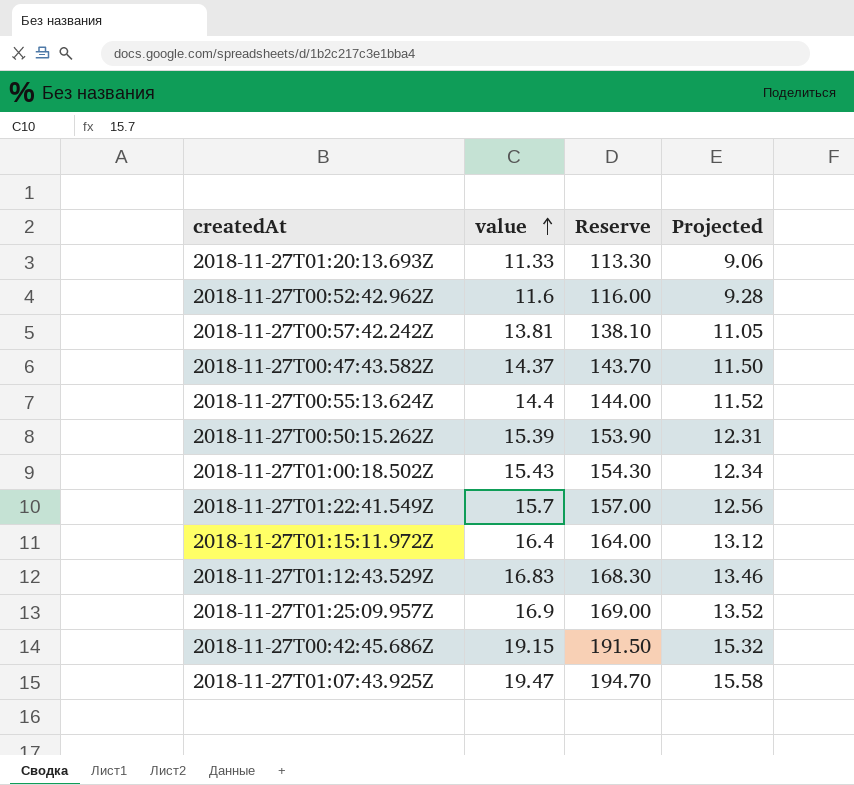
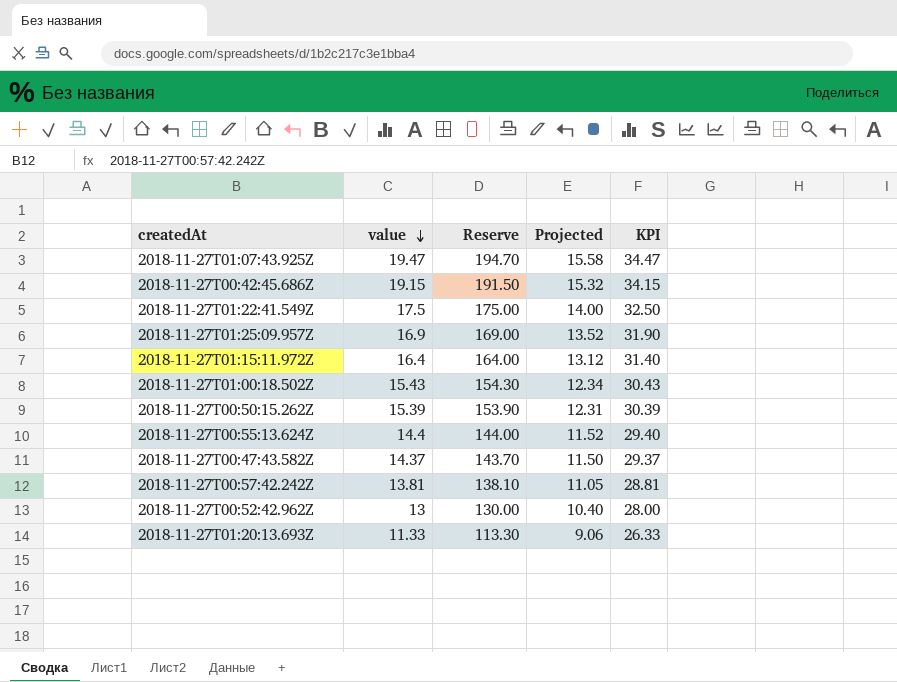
row order: value ascending -> value descending
column KPI | formula: none -> [value] + 15
row 2018-11-27T01:12:43.529Z: 16.83 | 168.30 | 13.46 -> none
2018-11-27T01:22:41.549Z | value: 15.7 -> 17.5
2018-11-27T01:22:41.549Z | Reserve: 157.00 -> 175.00
2018-11-27T01:22:41.549Z | Projected: 12.56 -> 14.00
2018-11-27T00:52:42.962Z | value: 11.6 -> 13
2018-11-27T00:52:42.962Z | Reserve: 116.00 -> 130.00
2018-11-27T00:52:42.962Z | Projected: 9.28 -> 10.40

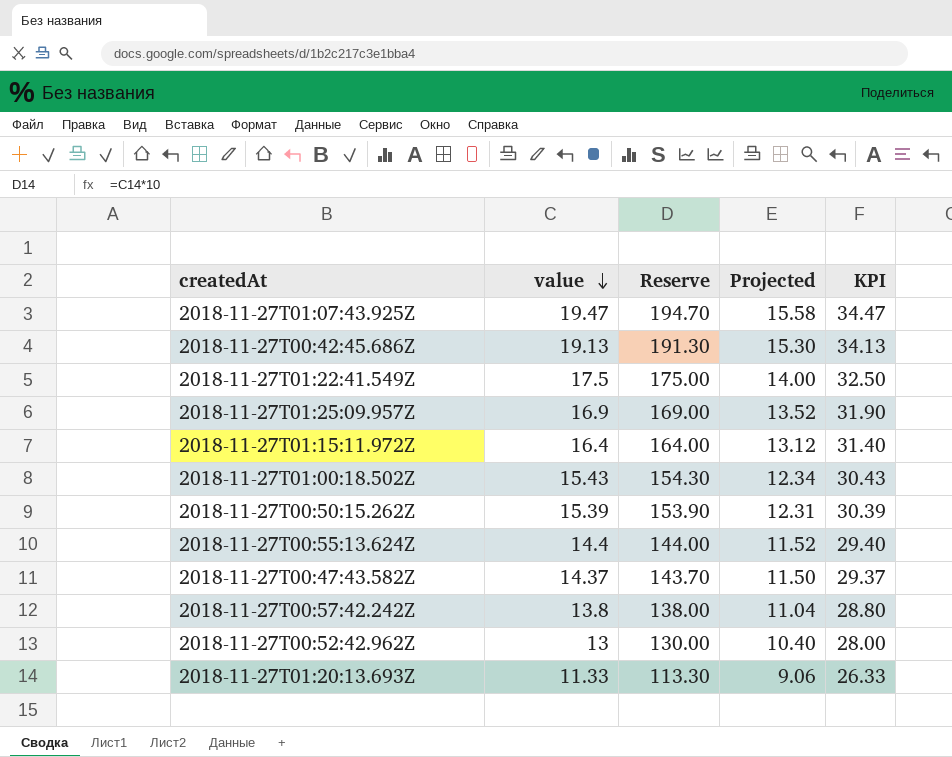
2018-11-27T00:42:45.686Z | value: 19.15 -> 19.13
2018-11-27T00:42:45.686Z | Reserve: 191.50 -> 191.30
2018-11-27T00:42:45.686Z | Projected: 15.32 -> 15.30
2018-11-27T00:42:45.686Z | KPI: 34.15 -> 34.13
2018-11-27T00:57:42.242Z | value: 13.81 -> 13.8
2018-11-27T00:57:42.242Z | Reserve: 138.10 -> 138.00
2018-11-27T00:57:42.242Z | Projected: 11.05 -> 11.04
2018-11-27T00:57:42.242Z | KPI: 28.81 -> 28.80

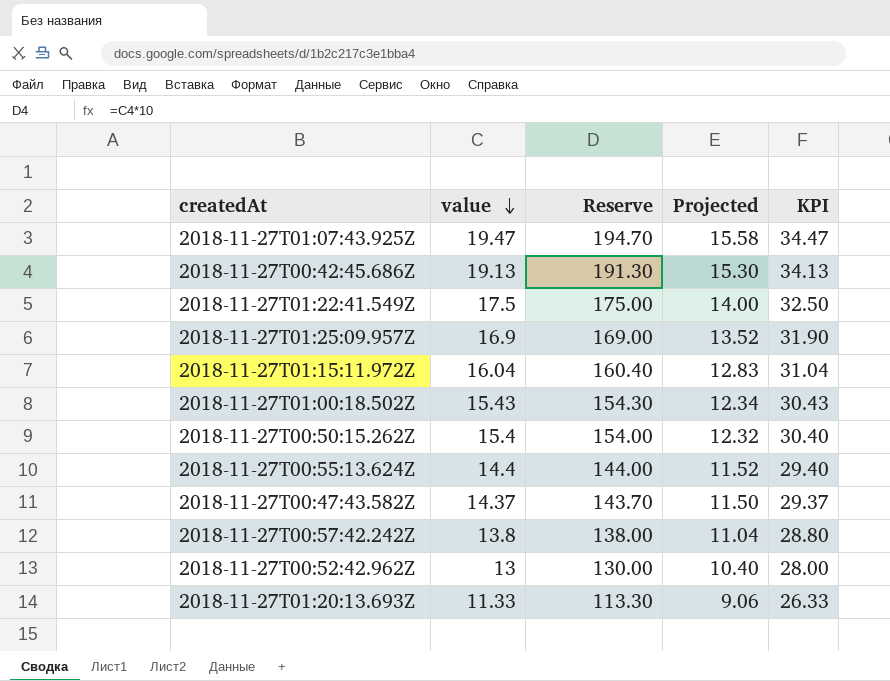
2018-11-27T01:15:11.972Z | value: 16.4 -> 16.04
2018-11-27T01:15:11.972Z | Reserve: 164.00 -> 160.40
2018-11-27T01:15:11.972Z | Projected: 13.12 -> 12.83
2018-11-27T01:15:11.972Z | KPI: 31.40 -> 31.04
2018-11-27T00:50:15.262Z | value: 15.39 -> 15.4
2018-11-27T00:50:15.262Z | Reserve: 153.90 -> 154.00
2018-11-27T00:50:15.262Z | Projected: 12.31 -> 12.32
2018-11-27T00:50:15.262Z | KPI: 30.39 -> 30.40

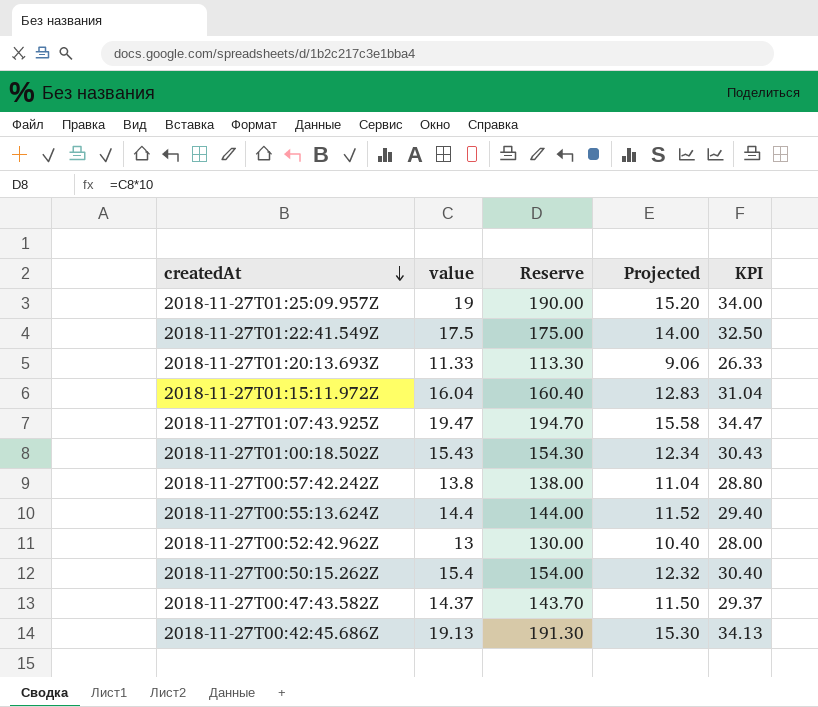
row order: value descending -> createdAt descending
2018-11-27T01:25:09.957Z | value: 16.9 -> 19
2018-11-27T01:25:09.957Z | Reserve: 169.00 -> 190.00
2018-11-27T01:25:09.957Z | Projected: 13.52 -> 15.20
2018-11-27T01:25:09.957Z | KPI: 31.90 -> 34.00

